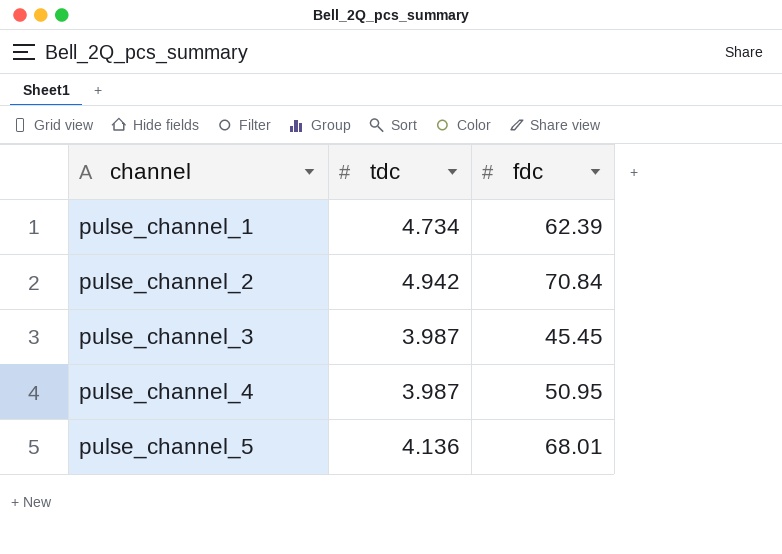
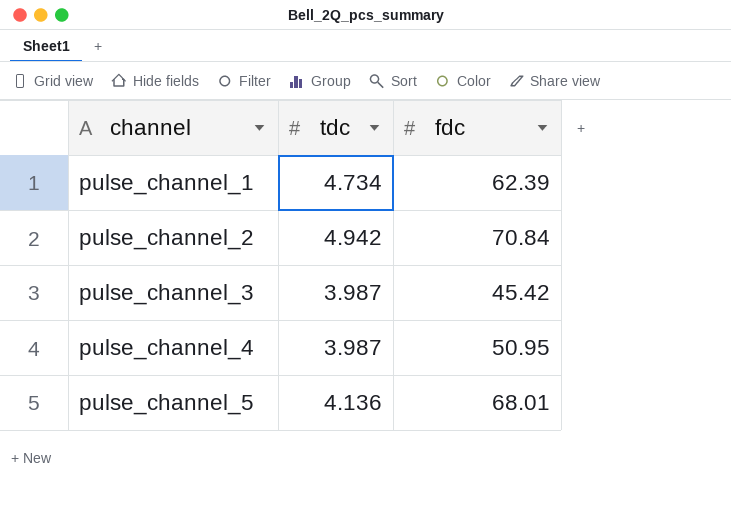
pulse_channel_3 | fdc: 45.45 -> 45.42

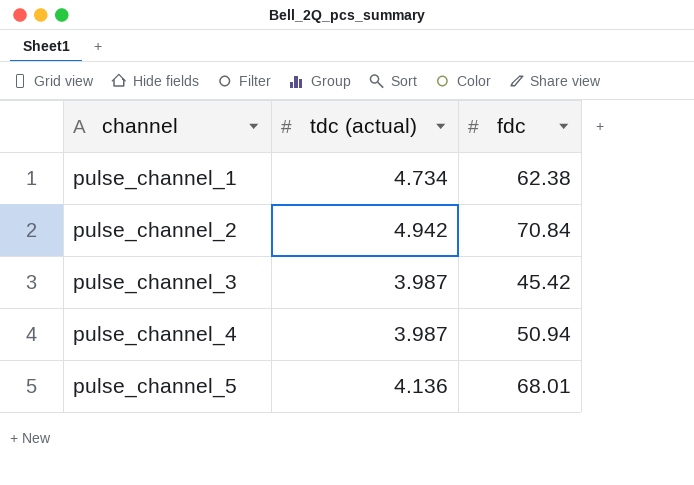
column name: tdc -> tdc (actual)
pulse_channel_1 | fdc: 62.39 -> 62.38
pulse_channel_4 | fdc: 50.95 -> 50.94

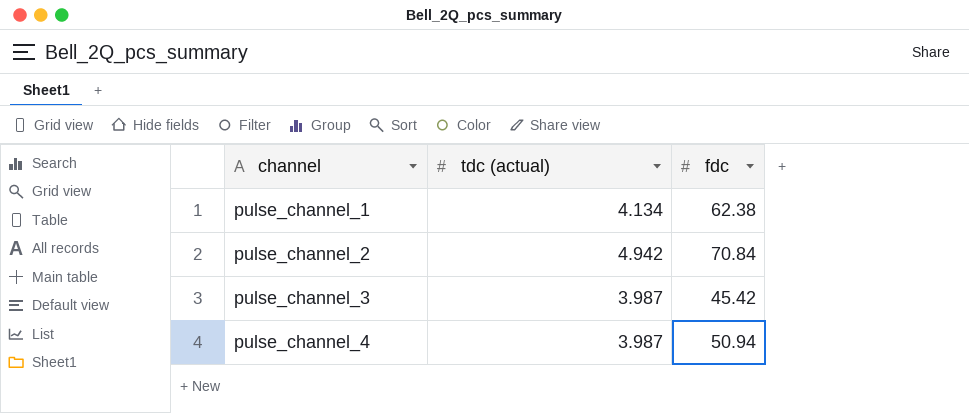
row pulse_channel_5: 4.136 | 68.01 -> none
pulse_channel_1 | tdc (actual): 4.734 -> 4.134

